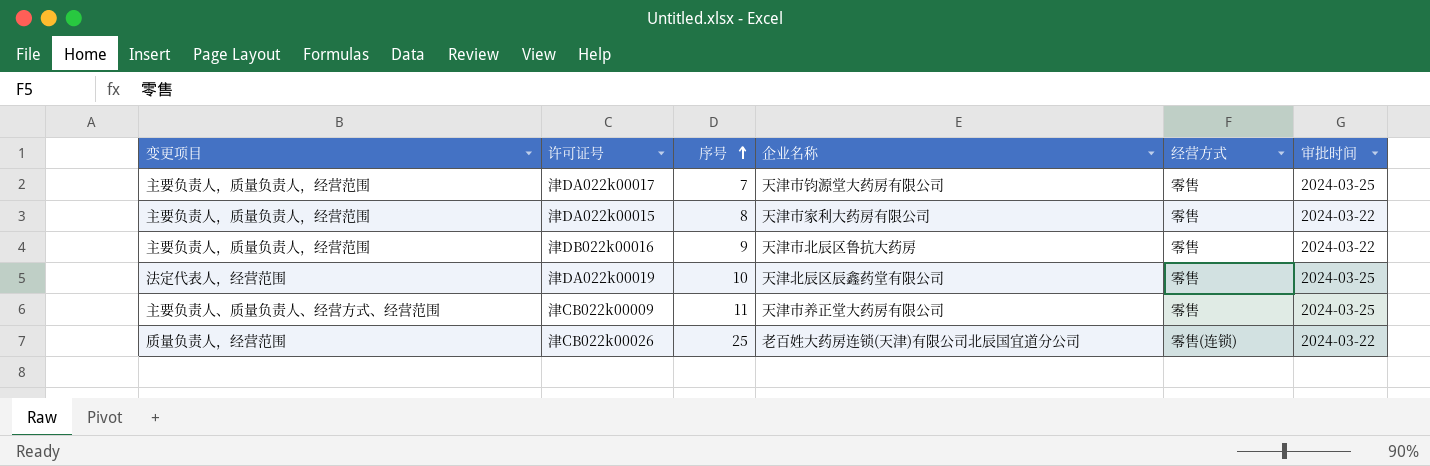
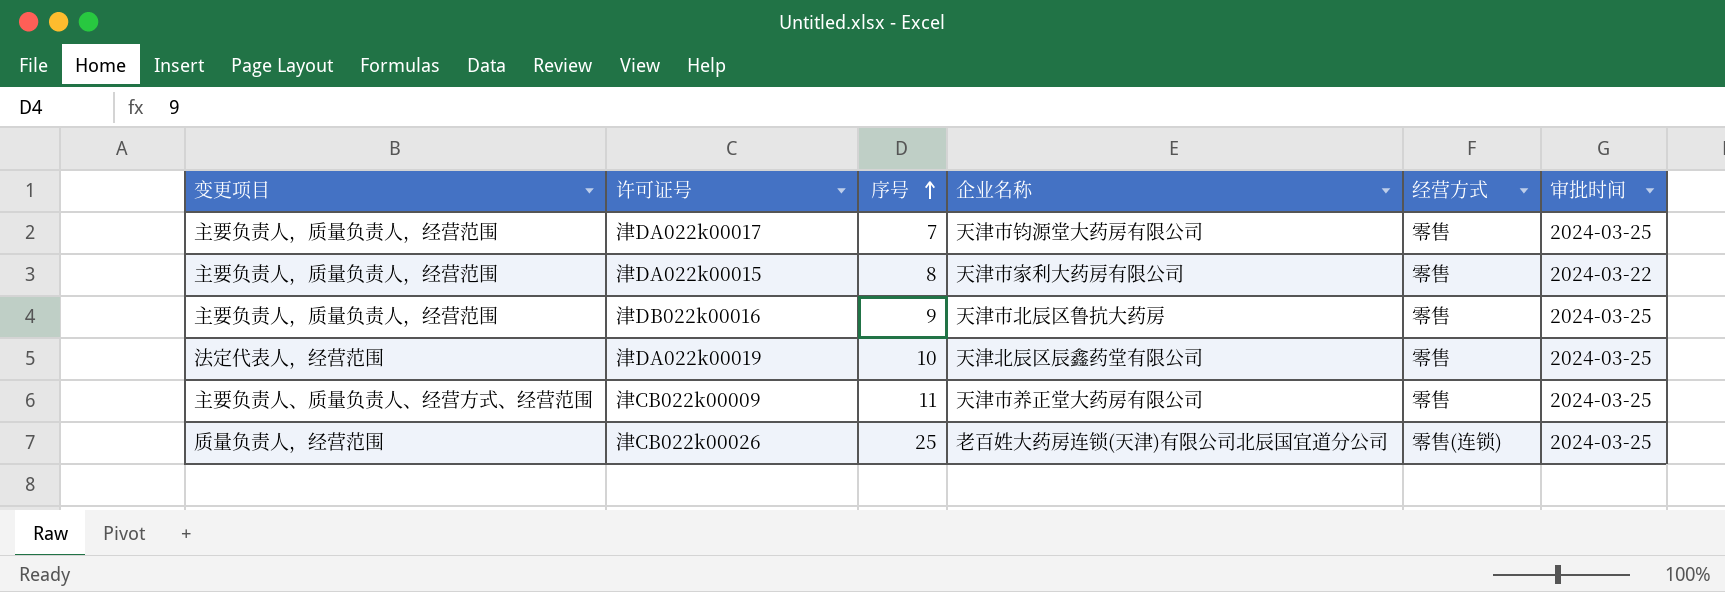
津DB022k00016 | 审批时间: 2024-03-22 -> 2024-03-25
津CB022k00026 | 审批时间: 2024-03-22 -> 2024-03-25

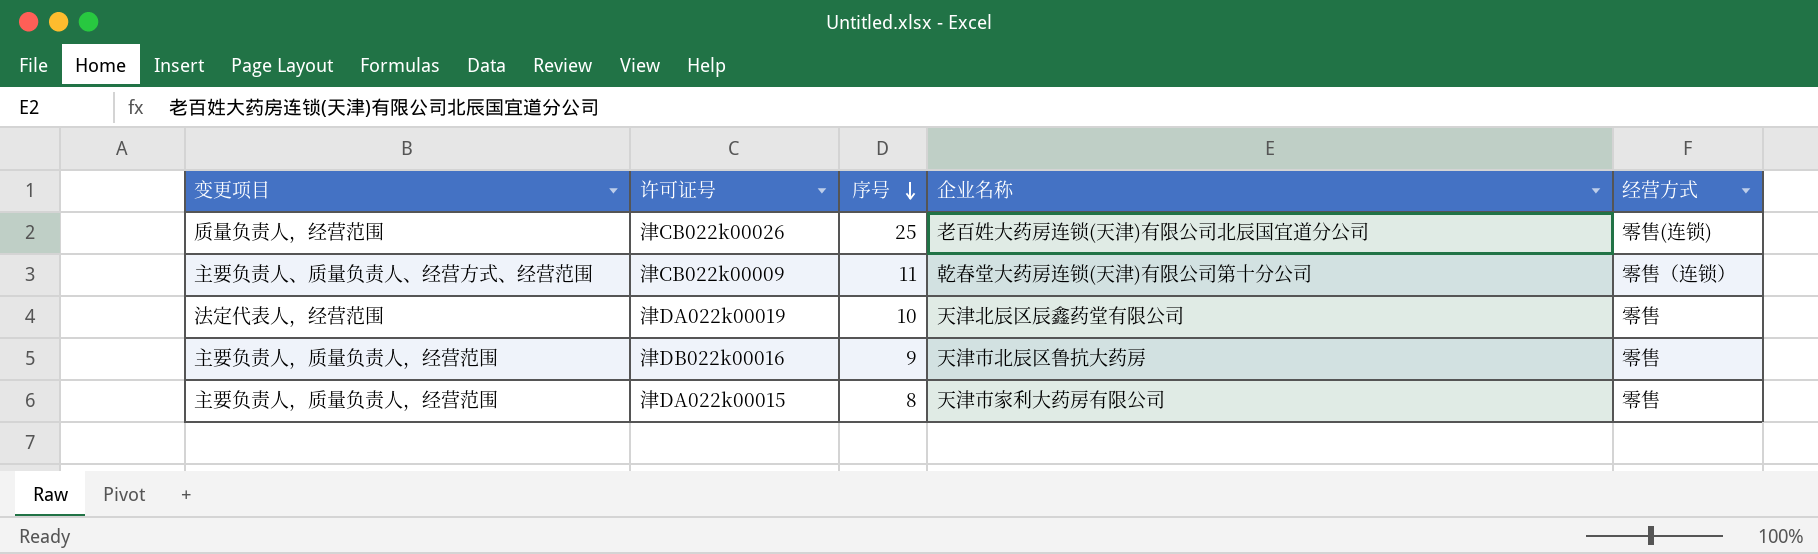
row order: 序号 ascending -> 序号 descending
column 审批时间 | position: 6 -> none
row 津DA022k00017: 主要负责人，质量负责人，经营范围 | 7 | 天津市钧源堂大药房有限公司 | 零售 | 2024-03-25 -> none
津CB022k00009 | 企业名称: 天津市养正堂大药房有限公司 -> 乾春堂大药房连锁(天津)有限公司第十分公司
津CB022k00009 | 经营方式: 零售 -> 零售（连锁）

